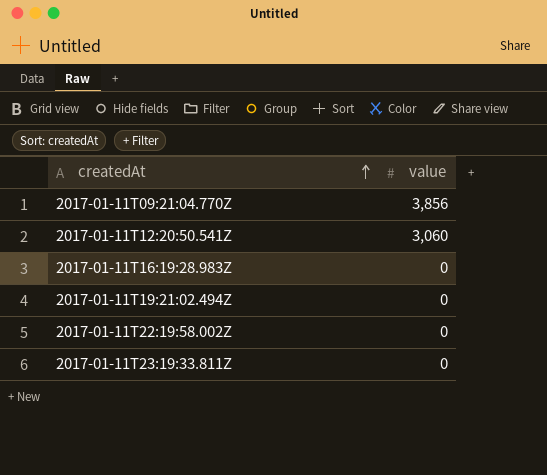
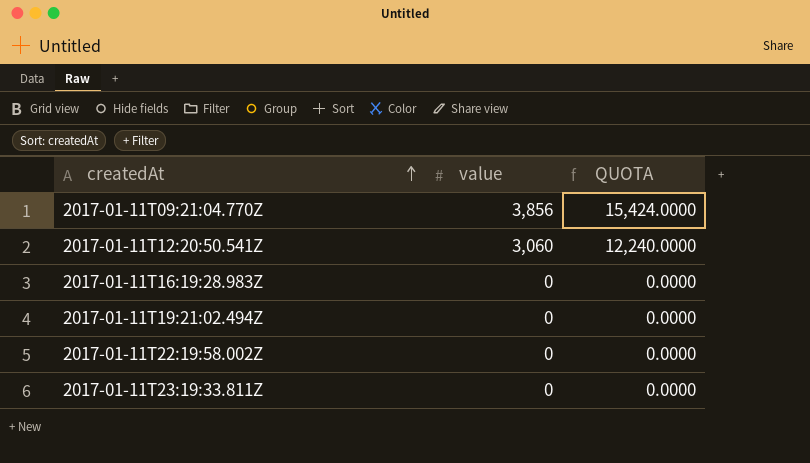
column QUOTA | formula: none -> [value] * 4

